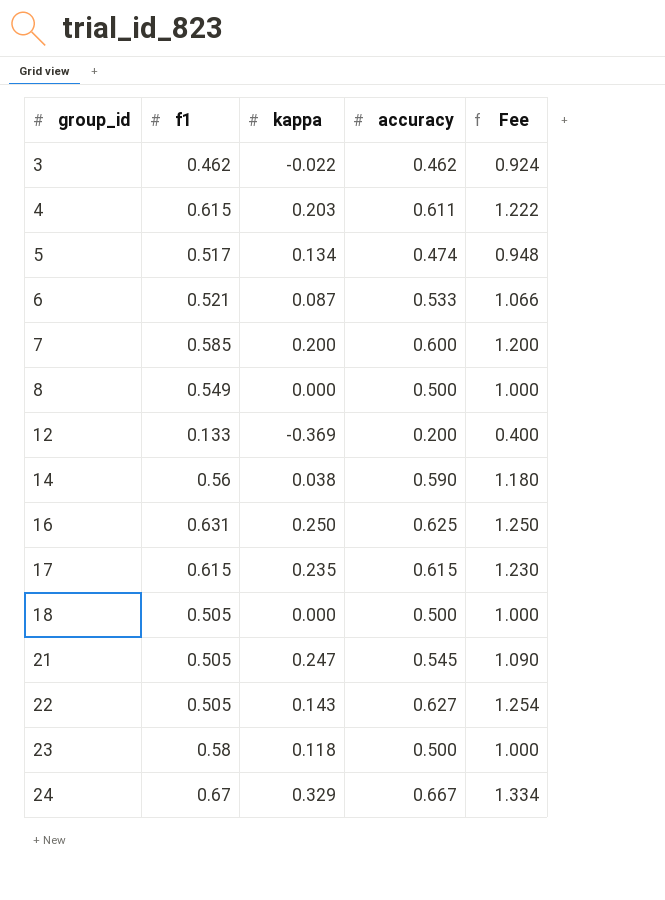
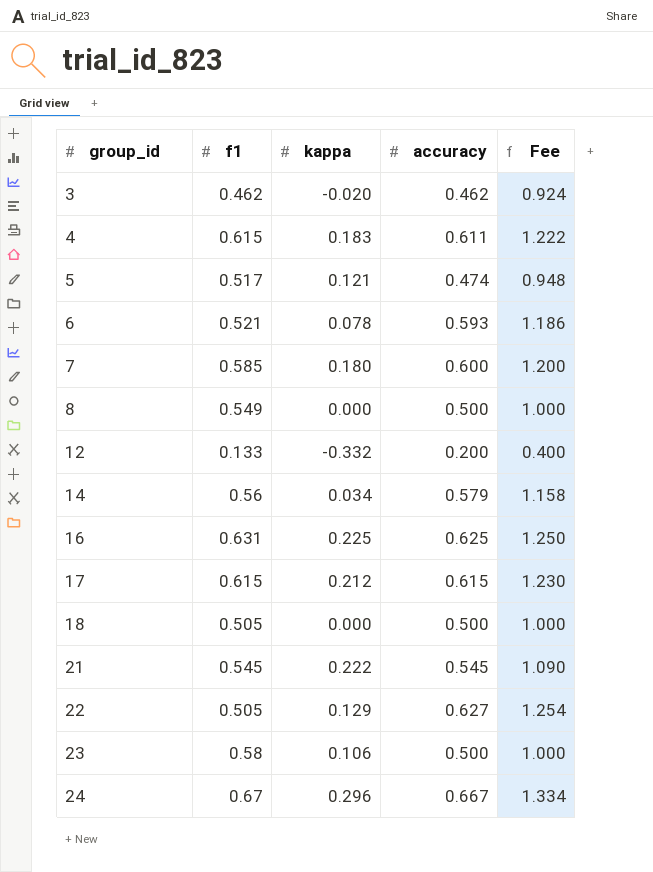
3 | kappa: -0.022 -> -0.020
4 | kappa: 0.203 -> 0.183
5 | kappa: 0.134 -> 0.121
6 | kappa: 0.087 -> 0.078
6 | accuracy: 0.533 -> 0.593
6 | Fee: 1.066 -> 1.186
7 | kappa: 0.200 -> 0.180
12 | kappa: -0.369 -> -0.332
14 | kappa: 0.038 -> 0.034
14 | accuracy: 0.590 -> 0.579
14 | Fee: 1.180 -> 1.158
16 | kappa: 0.250 -> 0.225
17 | kappa: 0.235 -> 0.212
21 | f1: 0.505 -> 0.545
21 | kappa: 0.247 -> 0.222
22 | kappa: 0.143 -> 0.129
23 | kappa: 0.118 -> 0.106
24 | kappa: 0.329 -> 0.296

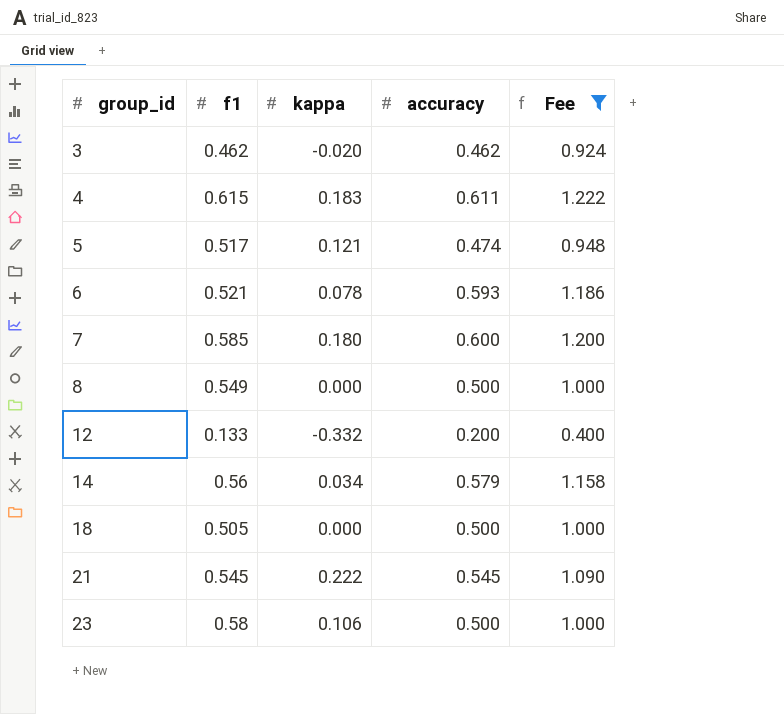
filter: none -> Fee <= 1.222

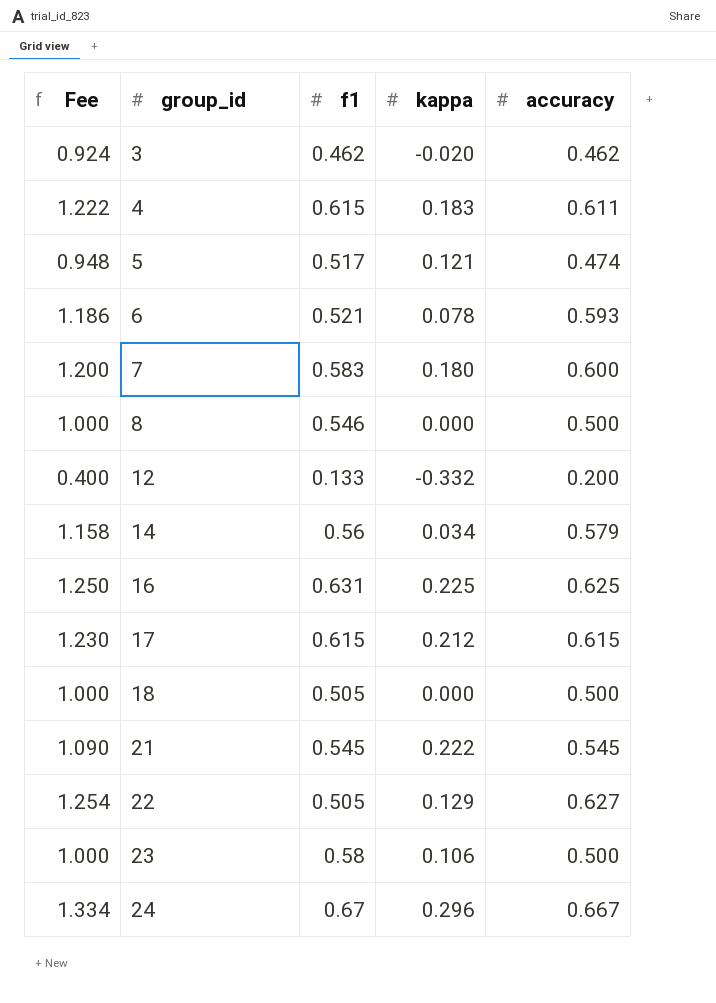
filter: Fee <= 1.222 -> none
column Fee | position: 5 -> 1
7 | f1: 0.585 -> 0.583
8 | f1: 0.549 -> 0.546

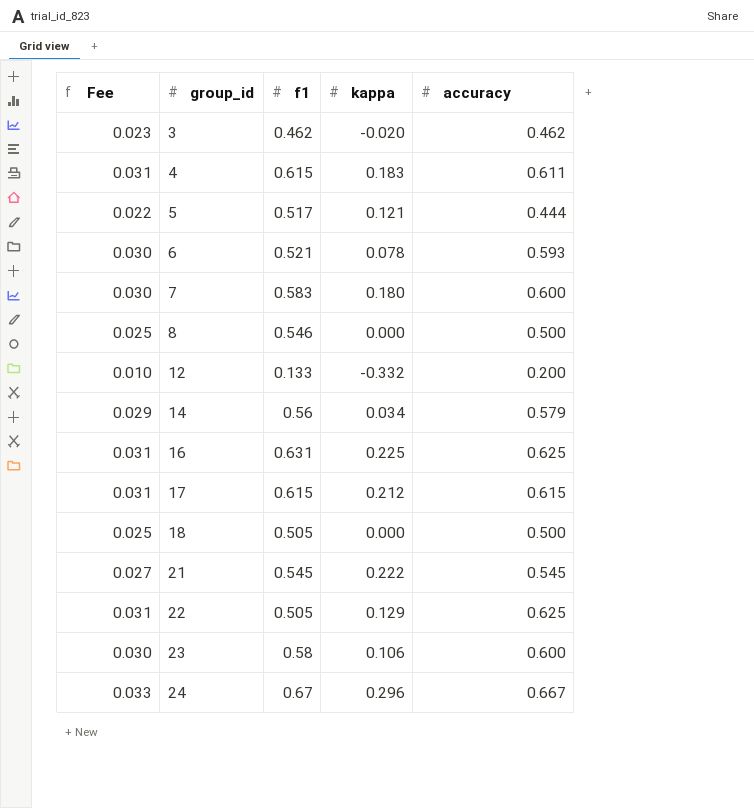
column Fee | formula: [accuracy] * 2 -> [accuracy] * 0.05
5 | accuracy: 0.474 -> 0.444
22 | accuracy: 0.627 -> 0.625
23 | accuracy: 0.500 -> 0.600

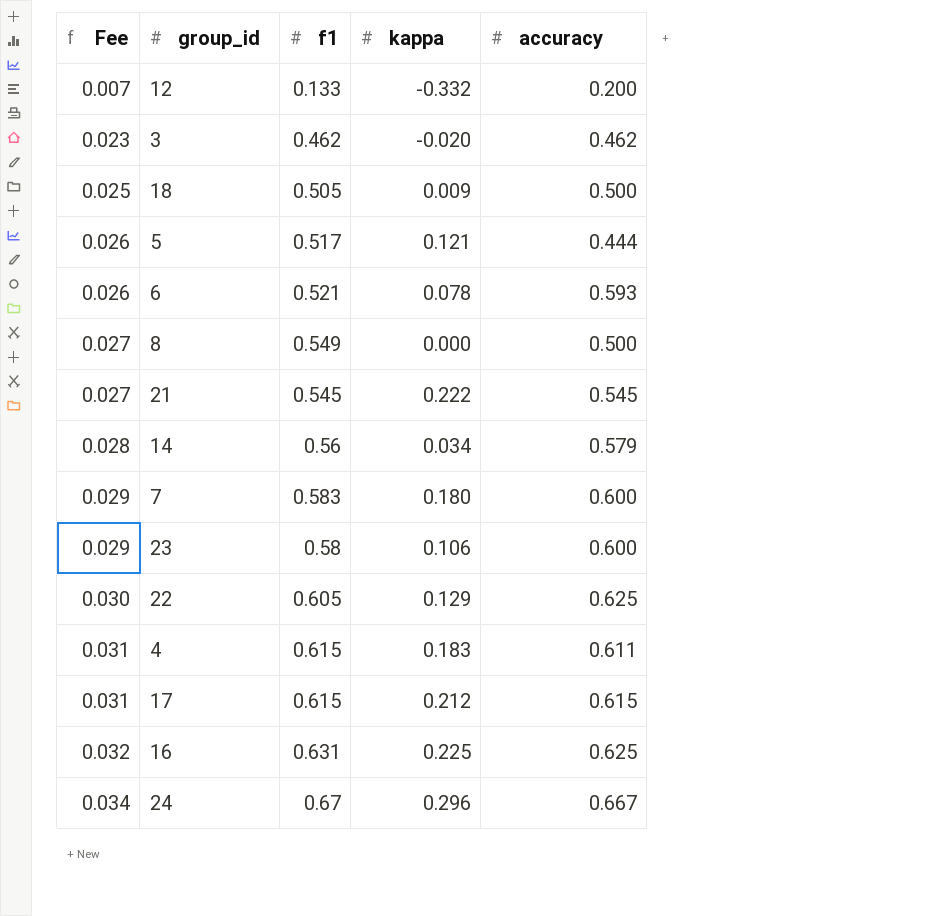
row order: group_id ascending -> Fee ascending
column Fee | formula: [accuracy] * 0.05 -> [f1] * 0.05
18 | kappa: 0.000 -> 0.009
8 | f1: 0.546 -> 0.549
22 | f1: 0.505 -> 0.605

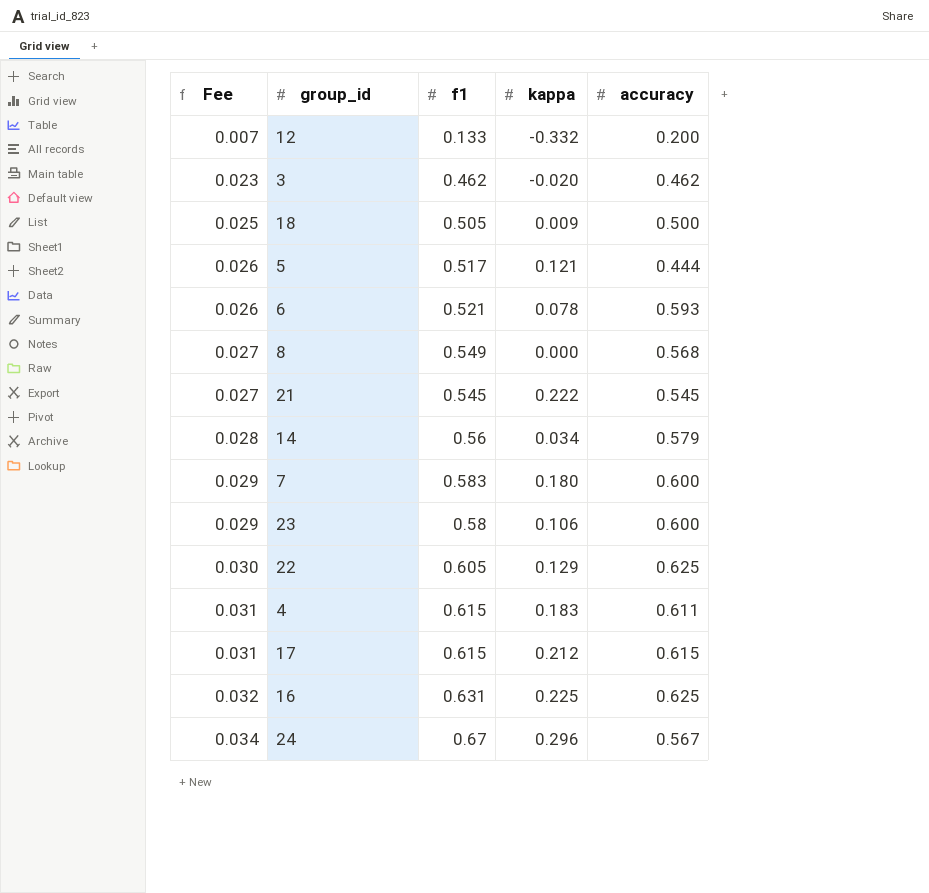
8 | accuracy: 0.500 -> 0.568
24 | accuracy: 0.667 -> 0.567

